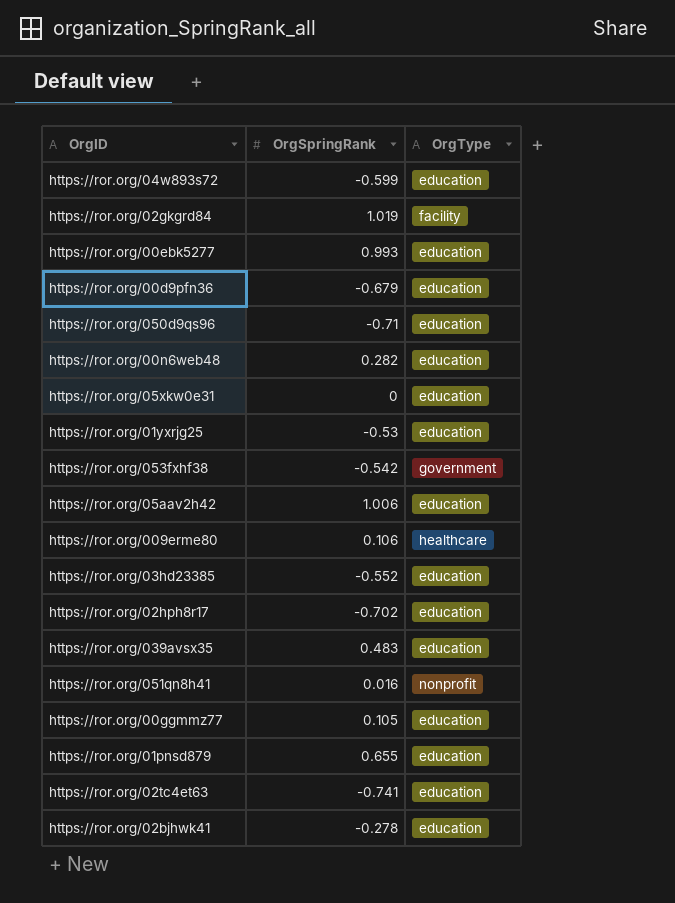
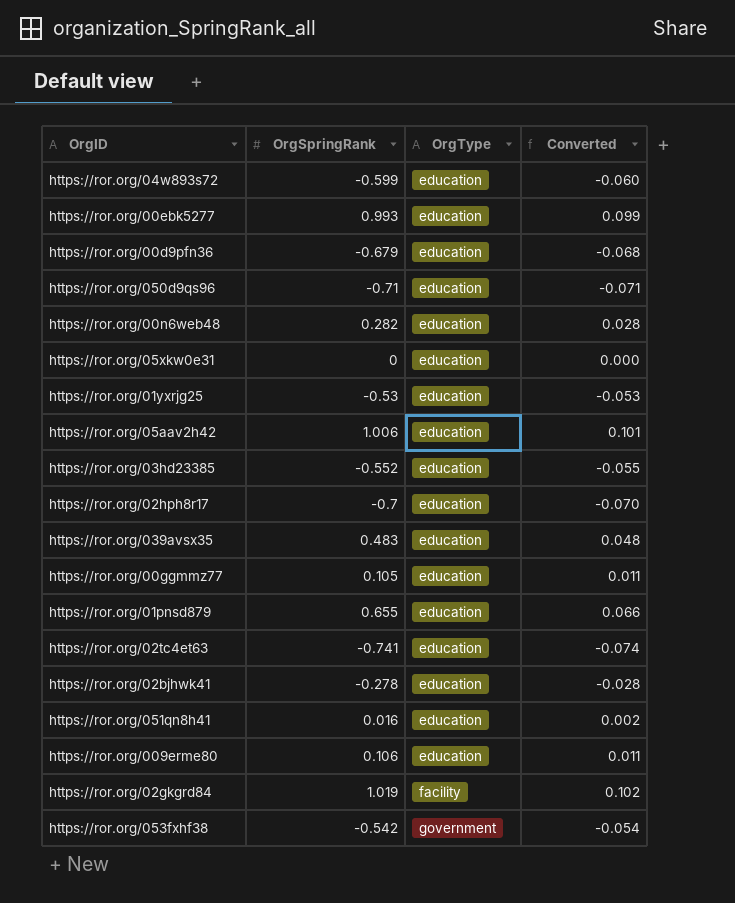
row order: none -> OrgType ascending
column Converted | formula: none -> [OrgSpringRank] * 0.1
https://ror.org/02hph8r17 | OrgSpringRank: -0.702 -> -0.7
https://ror.org/051qn8h41 | OrgType: nonprofit -> education
https://ror.org/009erme80 | OrgType: healthcare -> education

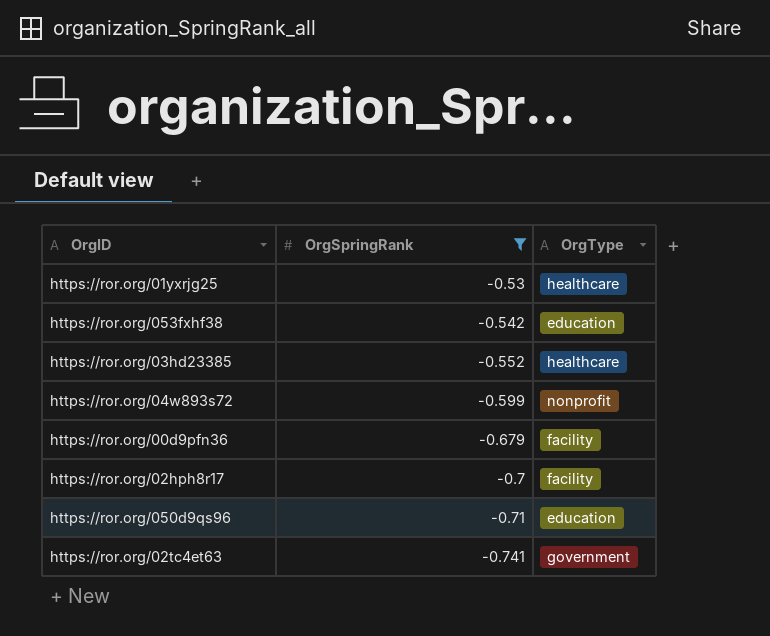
filter: none -> OrgSpringRank <= -0.53
row order: OrgType ascending -> OrgSpringRank descending
column Converted | formula: [OrgSpringRank] * 0.1 -> none
https://ror.org/01yxrjg25 | OrgType: education -> healthcare
https://ror.org/053fxhf38 | OrgType: government -> education
https://ror.org/03hd23385 | OrgType: education -> healthcare
https://ror.org/04w893s72 | OrgType: education -> nonprofit
https://ror.org/00d9pfn36 | OrgType: education -> facility
https://ror.org/02hph8r17 | OrgType: education -> facility
https://ror.org/02tc4et63 | OrgType: education -> government

